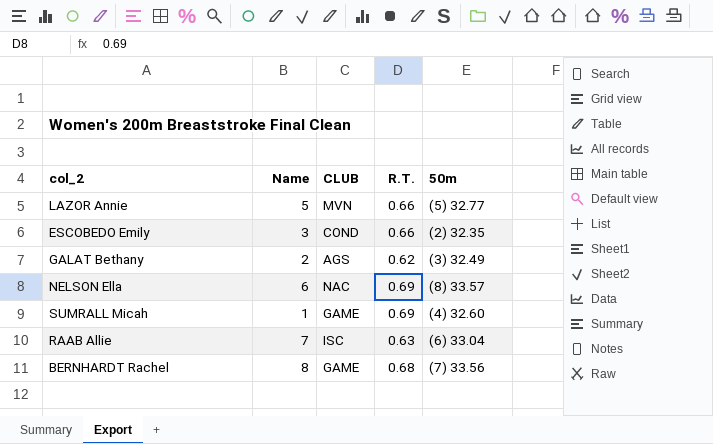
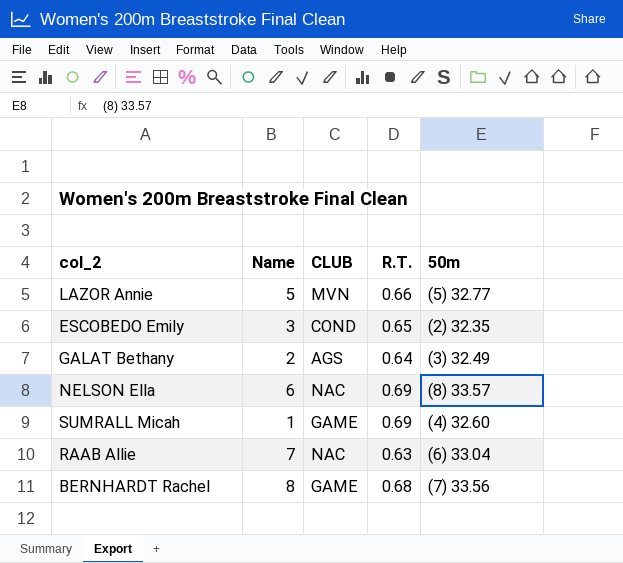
ESCOBEDO Emily | R.T.: 0.66 -> 0.65
GALAT Bethany | R.T.: 0.62 -> 0.64
RAAB Allie | CLUB: ISC -> NAC

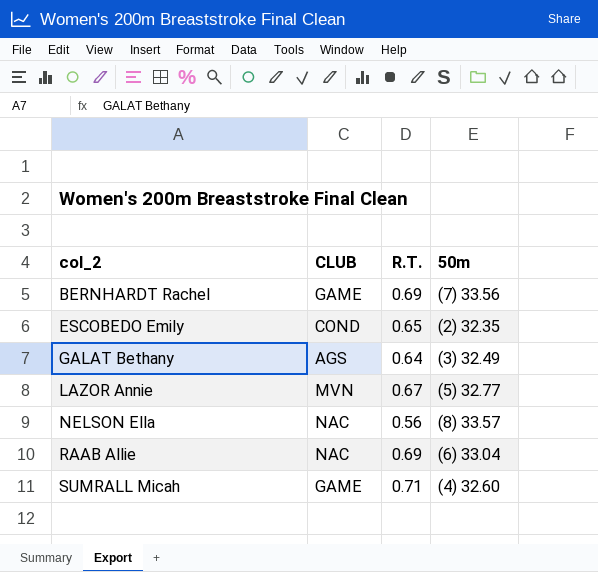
row order: none -> col_2 ascending
column Name | position: 2 -> none
BERNHARDT Rachel | R.T.: 0.68 -> 0.69
LAZOR Annie | R.T.: 0.66 -> 0.67
NELSON Ella | R.T.: 0.69 -> 0.56
RAAB Allie | R.T.: 0.63 -> 0.69
SUMRALL Micah | R.T.: 0.69 -> 0.71

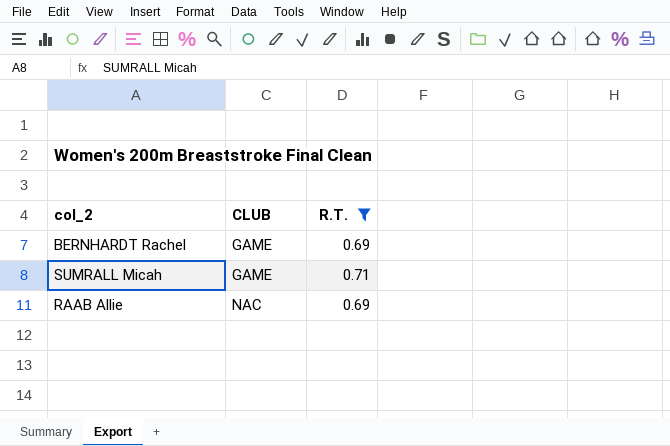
filter: none -> R.T. >= 0.69
row order: col_2 ascending -> CLUB ascending
column 50m | position: 4 -> none

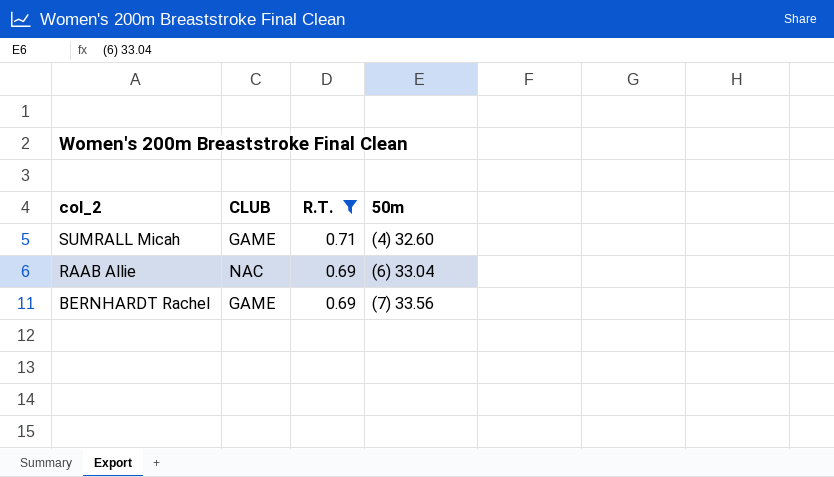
row order: CLUB ascending -> col_2 descending
column 50m | position: none -> 4

